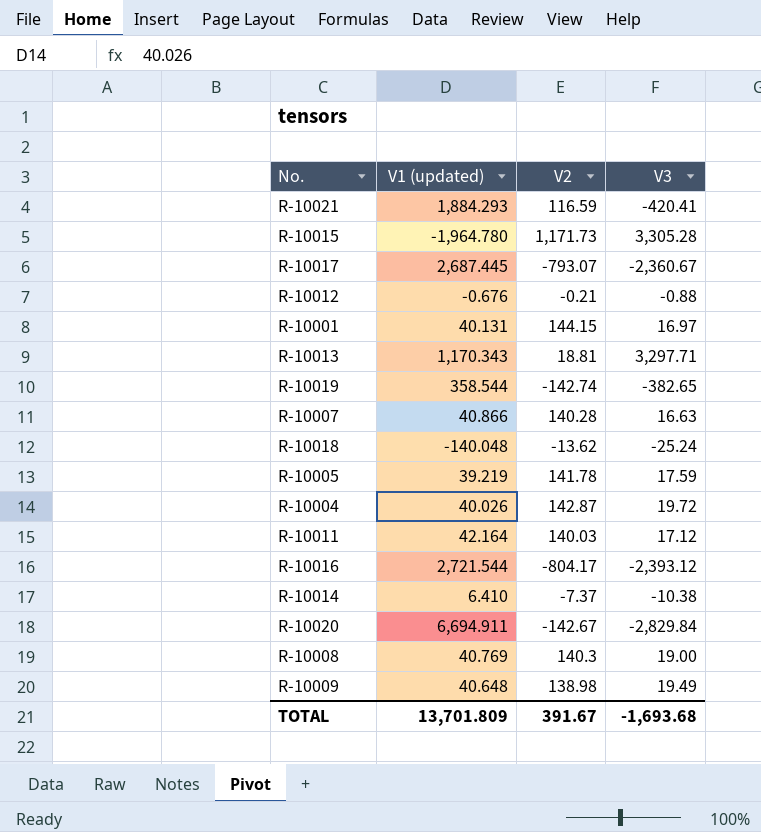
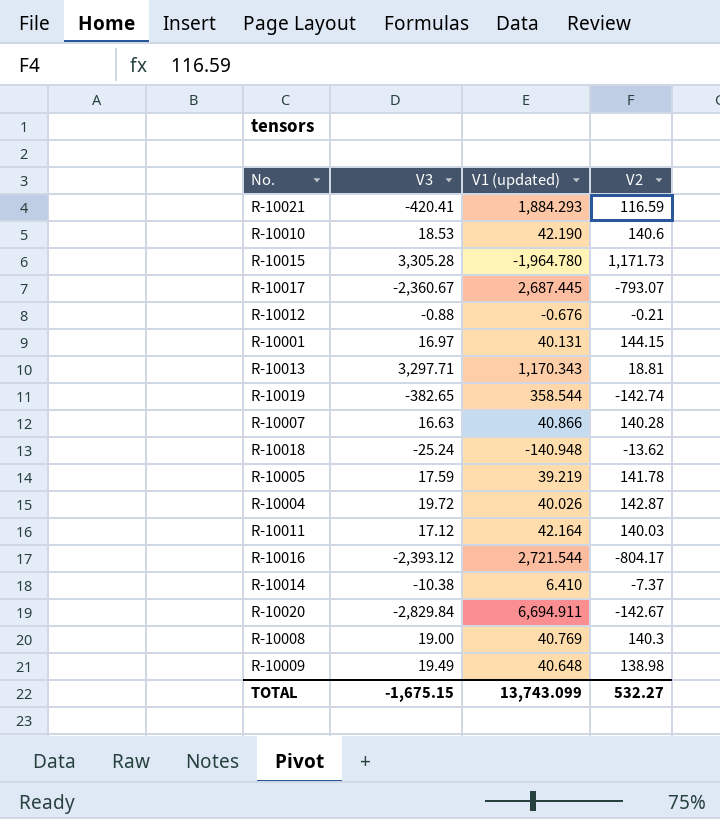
column V3 | position: 4 -> 2
row R-10010: none -> 18.53 | 42.190 | 140.6
R-10018 | V1 (updated): -140.048 -> -140.948
TOTAL | V3: -1,693.68 -> -1,675.15
TOTAL | V1 (updated): 13,701.809 -> 13,743.099
TOTAL | V2: 391.67 -> 532.27

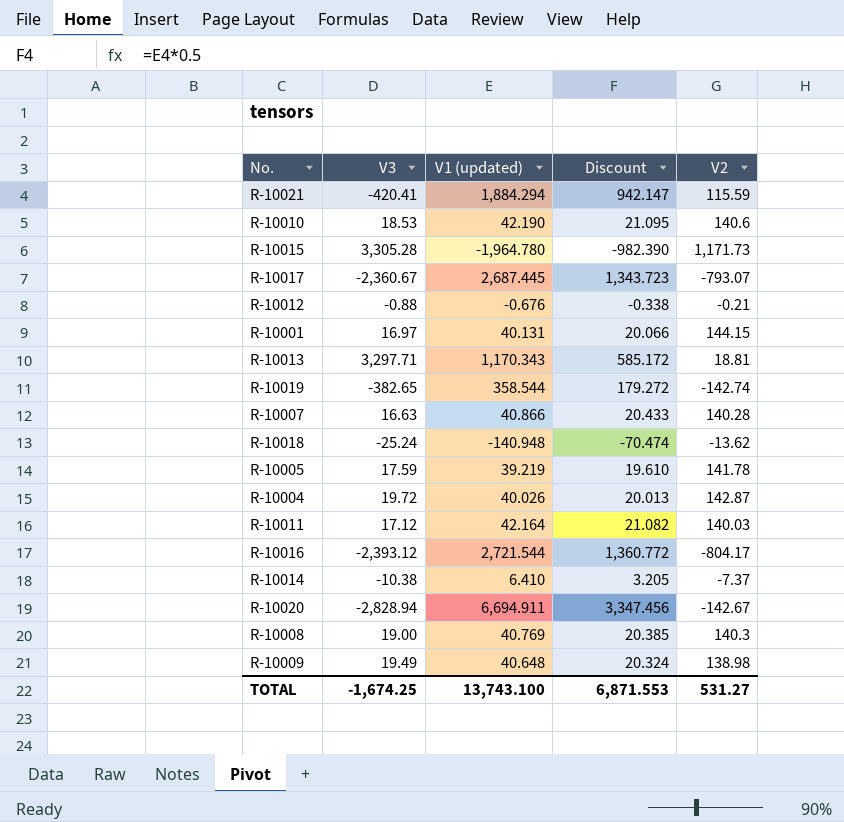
column Discount | formula: none -> [V1 (updated)] * 0.5
R-10021 | V1 (updated): 1,884.293 -> 1,884.294
R-10021 | V2: 116.59 -> 115.59
R-10020 | V3: -2,829.84 -> -2,828.94
TOTAL | V3: -1,675.15 -> -1,674.25
TOTAL | V1 (updated): 13,743.099 -> 13,743.100
TOTAL | V2: 532.27 -> 531.27

